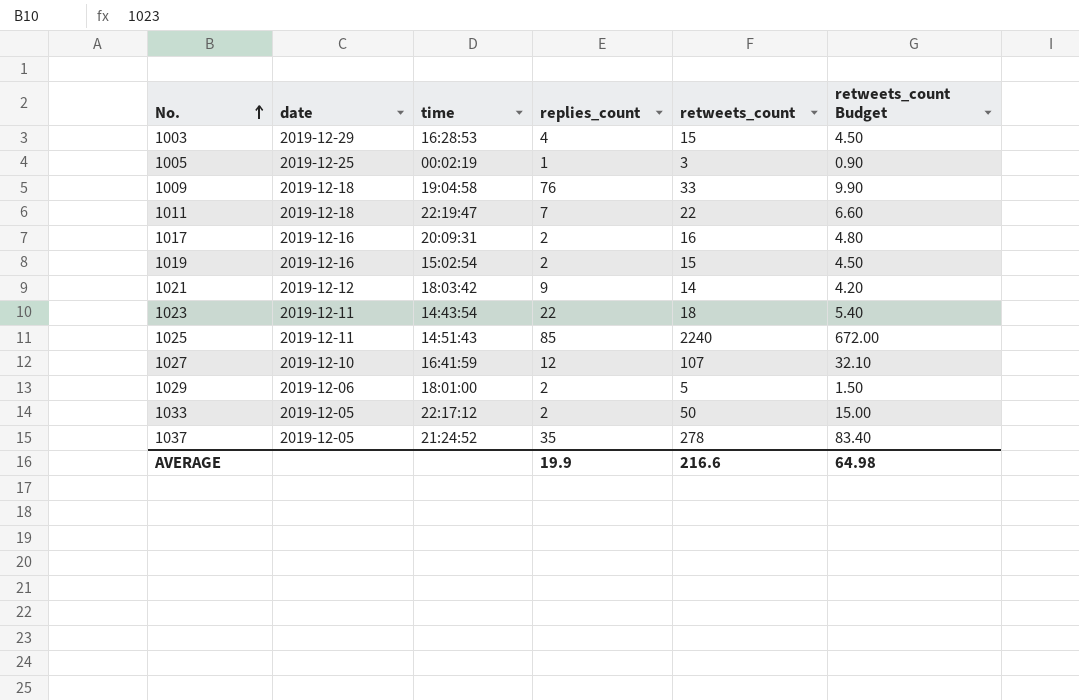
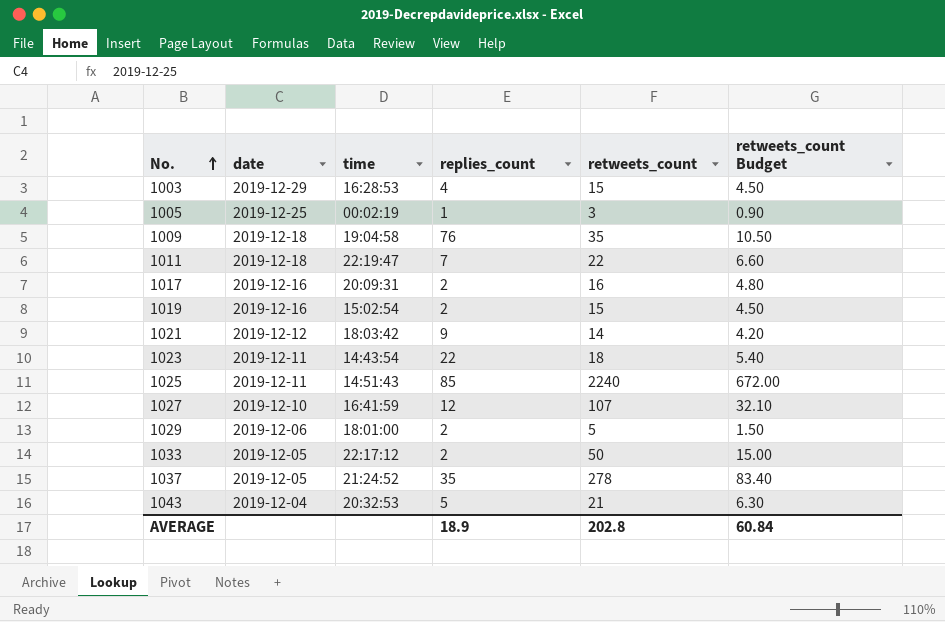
1009 | retweets_count: 33 -> 35
1009 | retweets_count Budget: 9.90 -> 10.50
row 1043: none -> 2019-12-04 | 20:32:53 | 5 | 21 | 6.30
AVERAGE | replies_count: 19.9 -> 18.9
AVERAGE | retweets_count: 216.6 -> 202.8
AVERAGE | retweets_count Budget: 64.98 -> 60.84

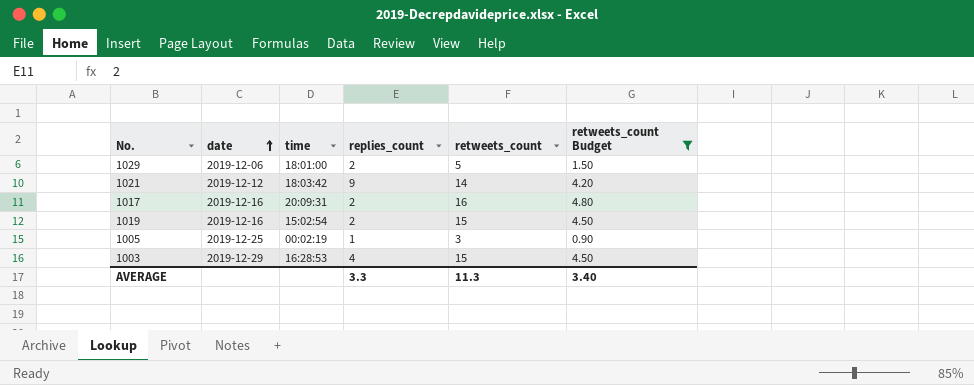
filter: none -> retweets_count Budget <= 4.80
row order: No. ascending -> date ascending
AVERAGE | replies_count: 18.9 -> 3.3
AVERAGE | retweets_count: 202.8 -> 11.3
AVERAGE | retweets_count Budget: 60.84 -> 3.40

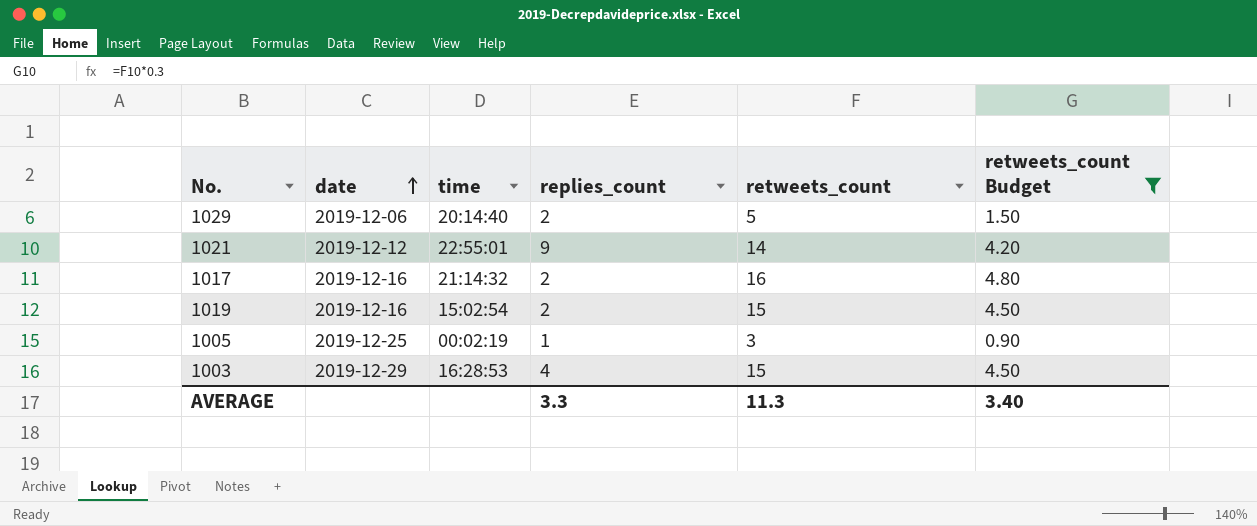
1029 | time: 18:01:00 -> 20:14:40
1021 | time: 18:03:42 -> 22:55:01
1017 | time: 20:09:31 -> 21:14:32

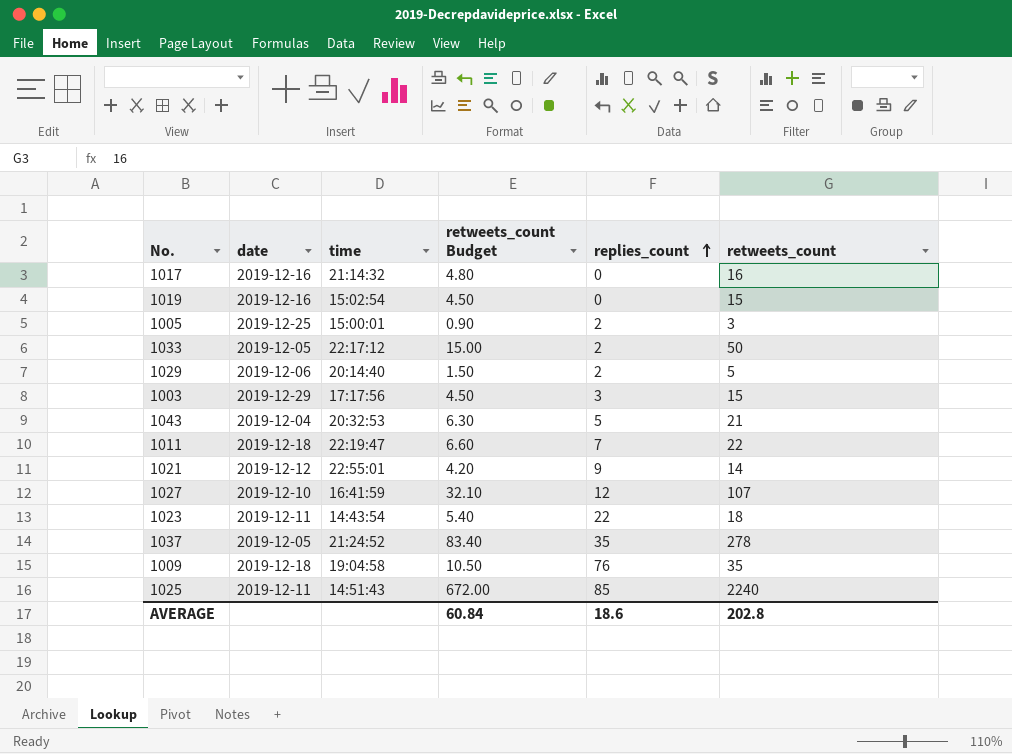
filter: retweets_count Budget <= 4.80 -> none
row order: date ascending -> replies_count ascending
column retweets_count Budget | position: 6 -> 4
1017 | replies_count: 2 -> 0
1019 | replies_count: 2 -> 0
1005 | time: 00:02:19 -> 15:00:01
1005 | replies_count: 1 -> 2
1003 | time: 16:28:53 -> 17:17:56
1003 | replies_count: 4 -> 3
AVERAGE | retweets_count Budget: 3.40 -> 60.84
AVERAGE | replies_count: 3.3 -> 18.6
AVERAGE | retweets_count: 11.3 -> 202.8

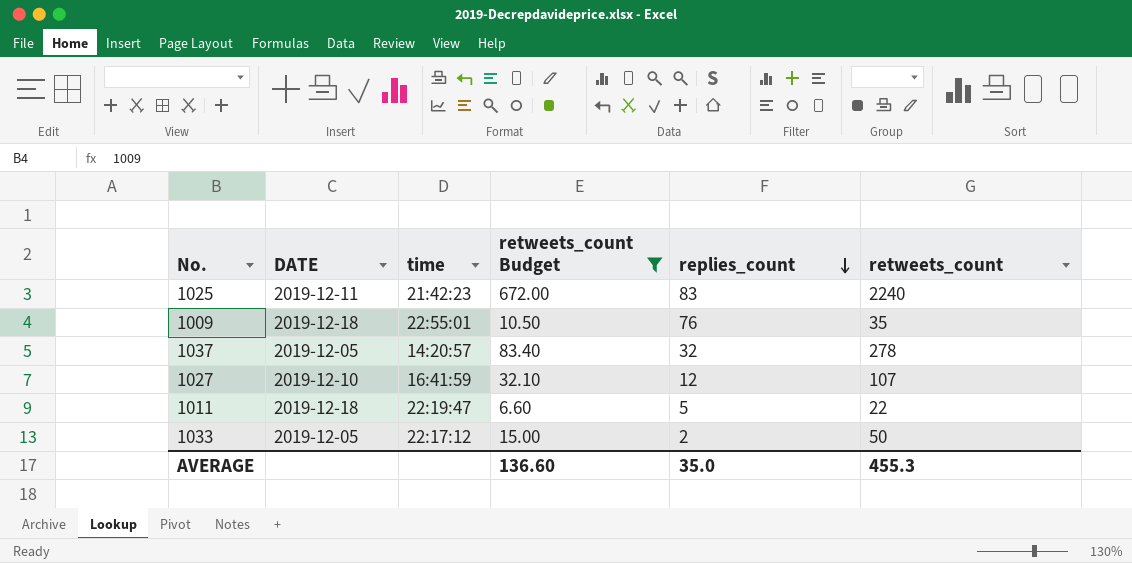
filter: none -> retweets_count Budget >= 6.60
row order: replies_count ascending -> replies_count descending
column name: date -> DATE
1025 | time: 14:51:43 -> 21:42:23
1025 | replies_count: 85 -> 83
1009 | time: 19:04:58 -> 22:55:01
1037 | time: 21:24:52 -> 14:20:57
1037 | replies_count: 35 -> 32
1011 | replies_count: 7 -> 5
AVERAGE | retweets_count Budget: 60.84 -> 136.60
AVERAGE | replies_count: 18.6 -> 35.0
AVERAGE | retweets_count: 202.8 -> 455.3

